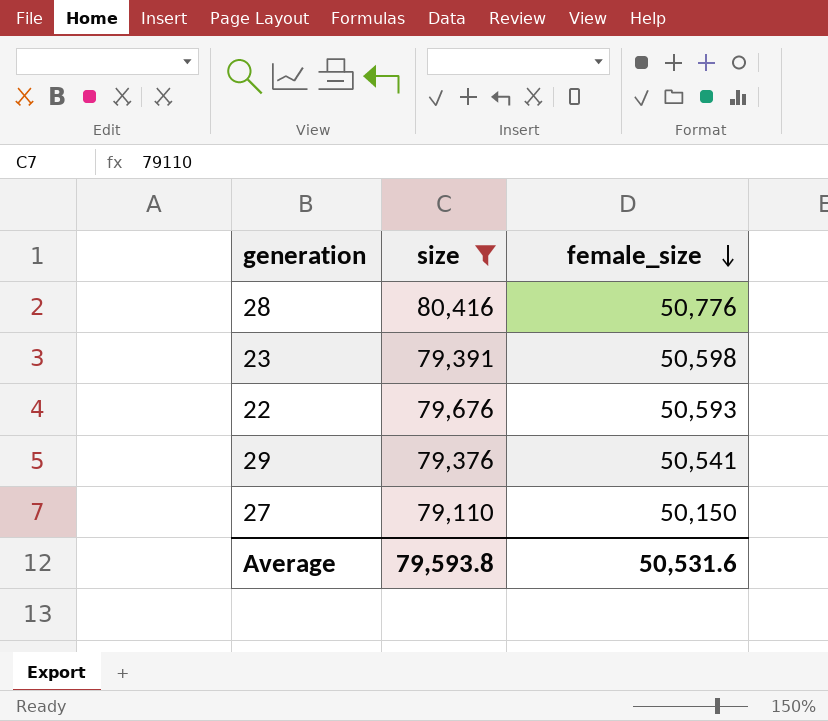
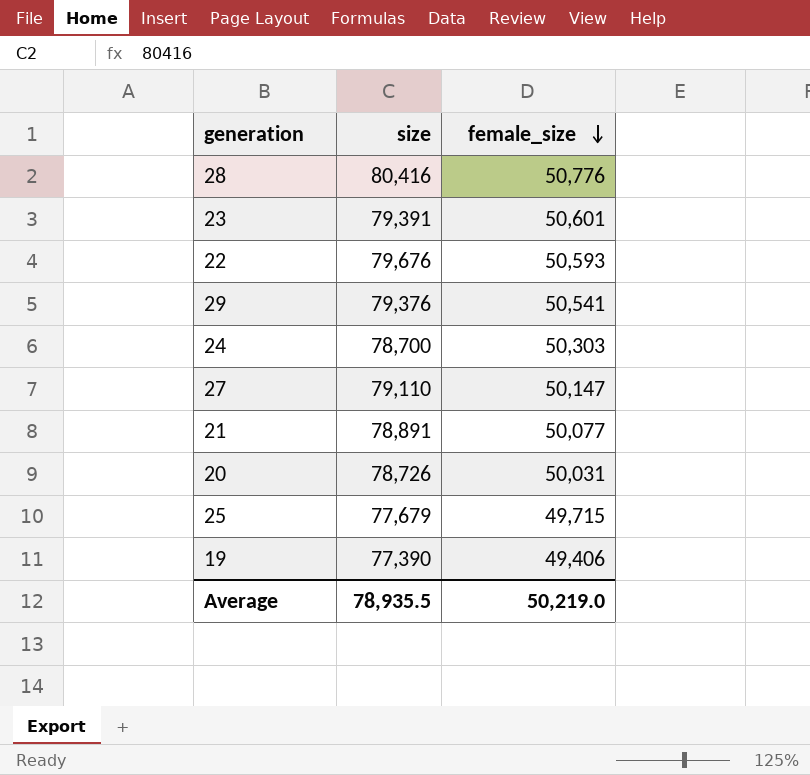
filter: size >= 79,110 -> none
23 | female_size: 50,598 -> 50,601
27 | female_size: 50,150 -> 50,147
Average | size: 79,593.8 -> 78,935.5
Average | female_size: 50,531.6 -> 50,219.0

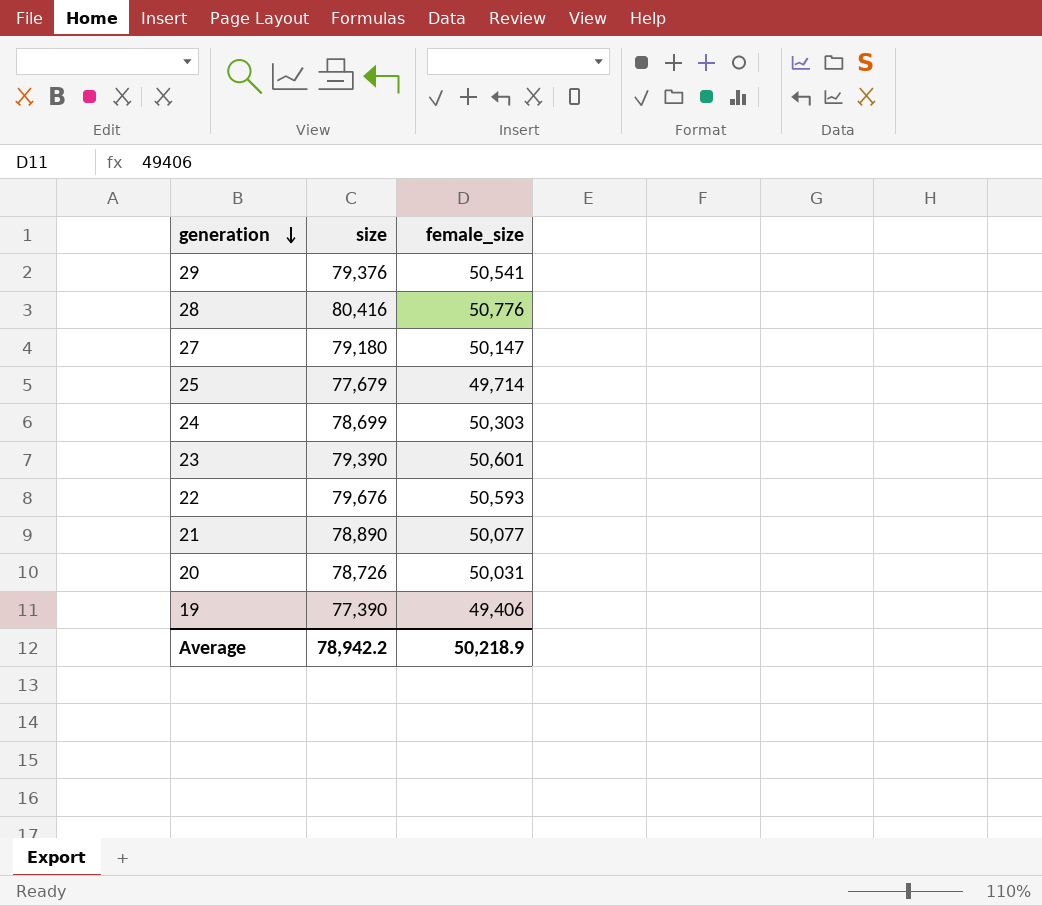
row order: female_size descending -> generation descending
27 | size: 79,110 -> 79,180
25 | female_size: 49,715 -> 49,714
24 | size: 78,700 -> 78,699
23 | size: 79,391 -> 79,390
21 | size: 78,891 -> 78,890
Average | size: 78,935.5 -> 78,942.2
Average | female_size: 50,219.0 -> 50,218.9

